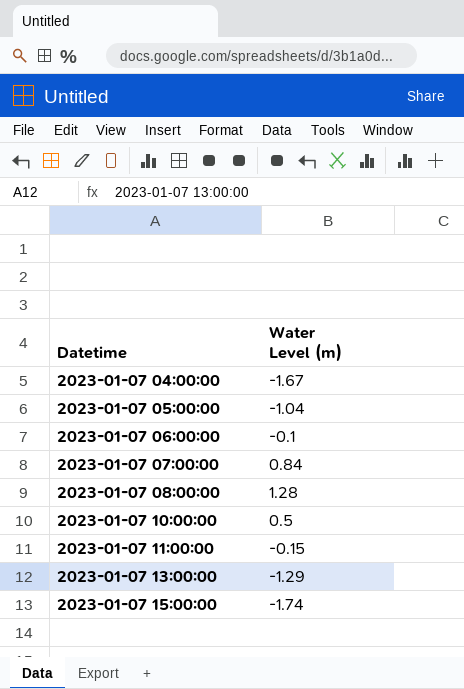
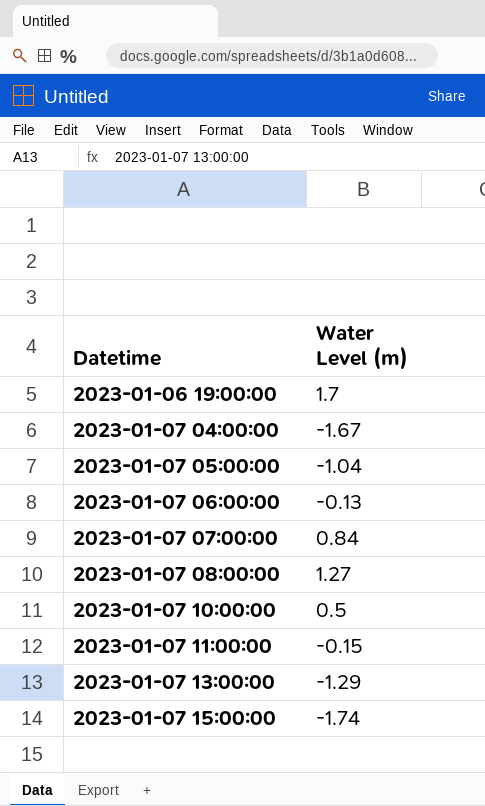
row 2023-01-06 19:00:00: none -> 1.7
2023-01-07 06:00:00 | Water Level (m): -0.1 -> -0.13
2023-01-07 08:00:00 | Water Level (m): 1.28 -> 1.27

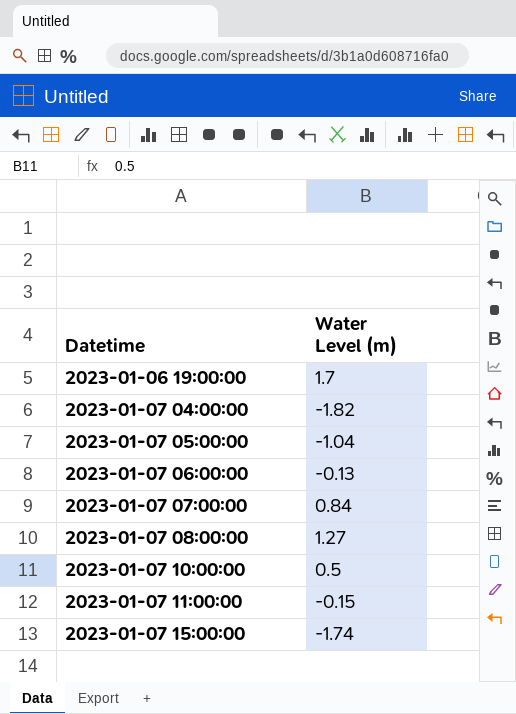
row 2023-01-07 13:00:00: -1.29 -> none
2023-01-07 04:00:00 | Water Level (m): -1.67 -> -1.82

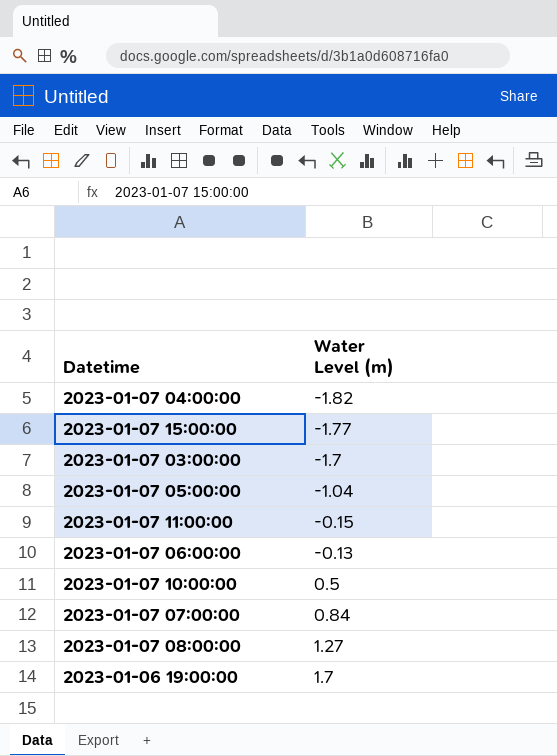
row order: Datetime ascending -> Water Level (m) ascending
2023-01-07 15:00:00 | Water Level (m): -1.74 -> -1.77
row 2023-01-07 03:00:00: none -> -1.7

